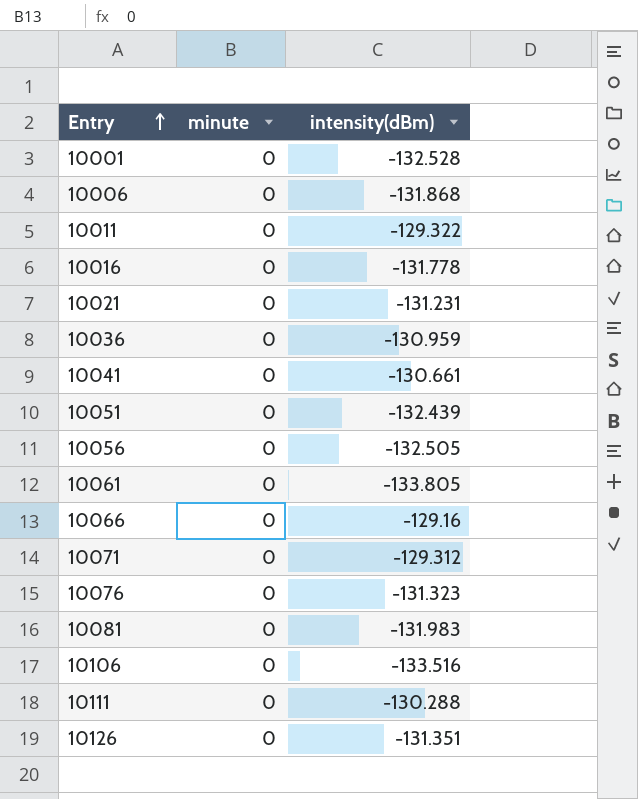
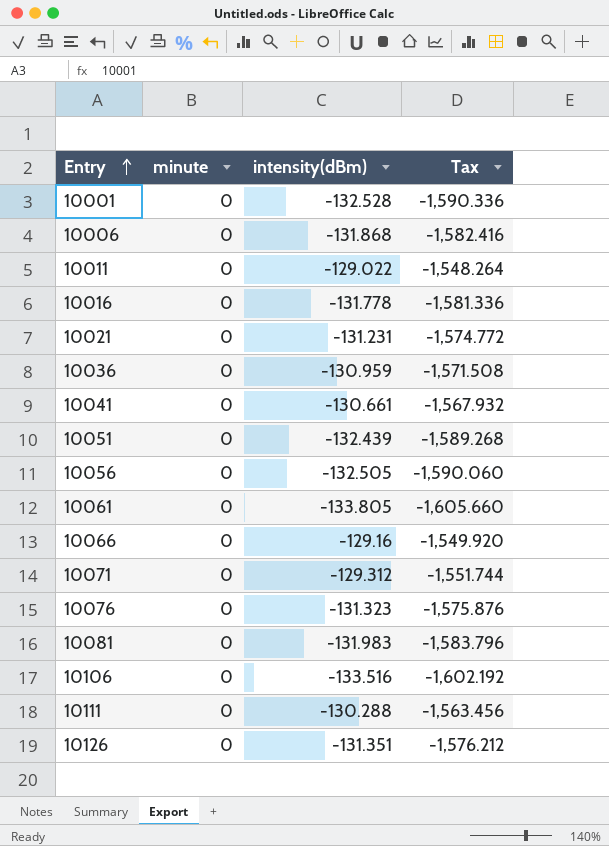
column Tax | formula: none -> [intensity(dBm)] * 12
10011 | intensity(dBm): -129.322 -> -129.022

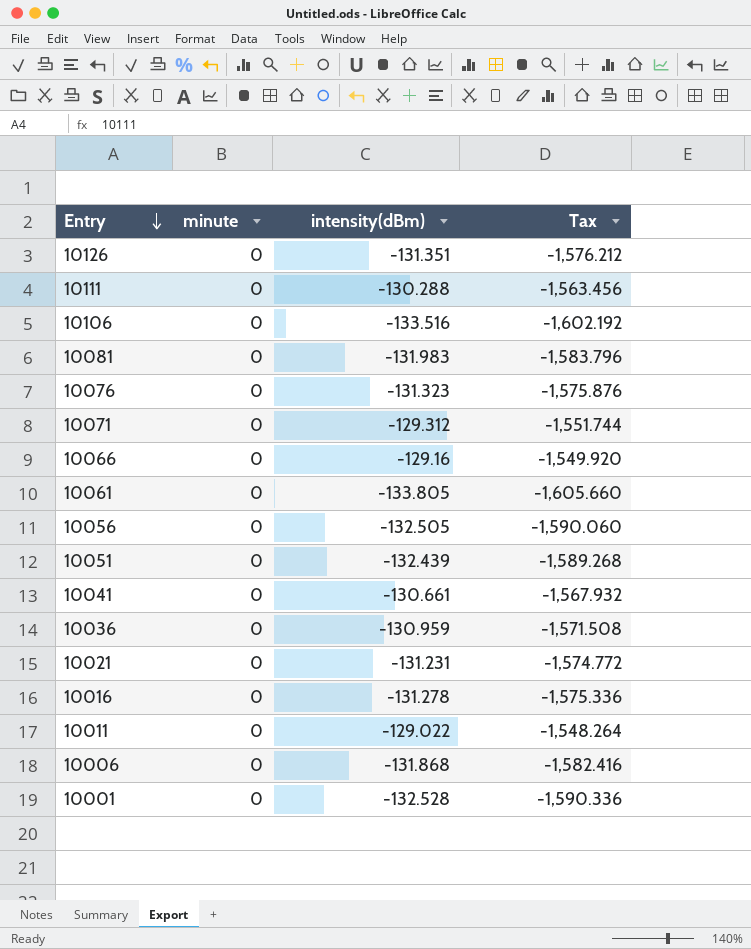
row order: Entry ascending -> Entry descending
10016 | intensity(dBm): -131.778 -> -131.278
10016 | Tax: -1,581.336 -> -1,575.336

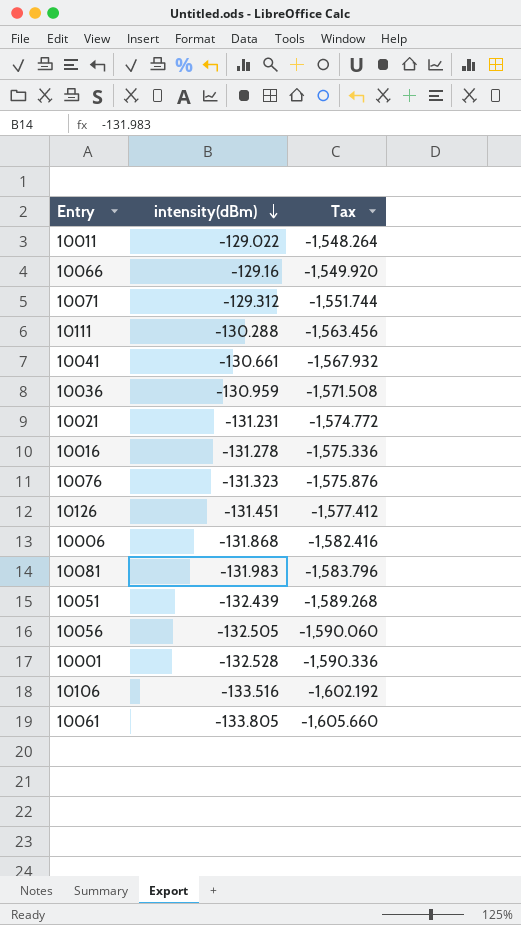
row order: Entry descending -> intensity(dBm) descending
column minute | position: 2 -> none
10126 | intensity(dBm): -131.351 -> -131.451
10126 | Tax: -1,576.212 -> -1,577.412

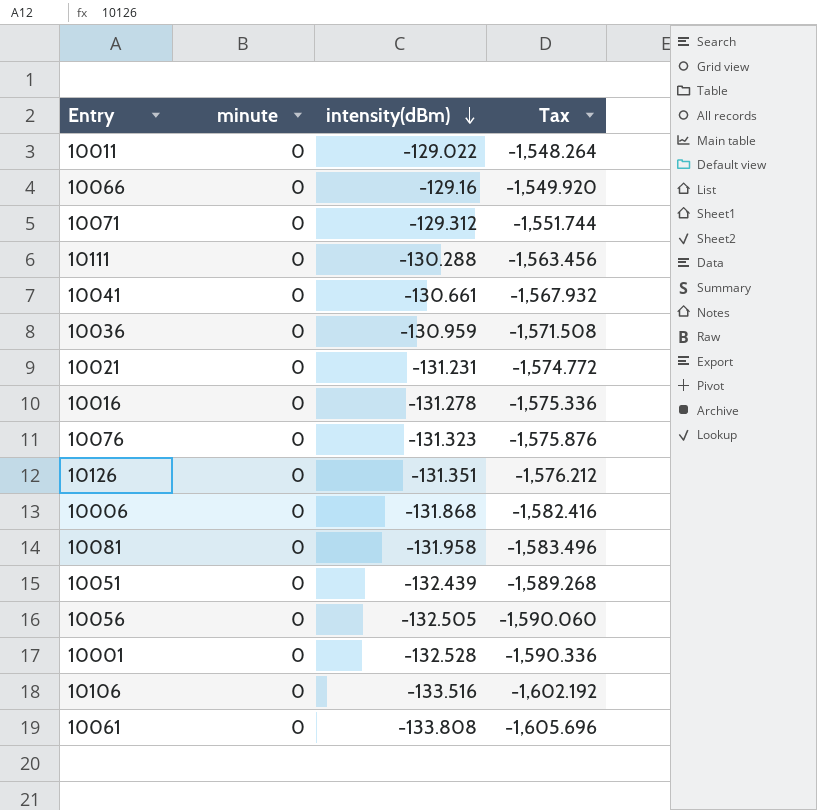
column minute | position: none -> 2
10126 | intensity(dBm): -131.451 -> -131.351
10126 | Tax: -1,577.412 -> -1,576.212
10081 | intensity(dBm): -131.983 -> -131.958
10081 | Tax: -1,583.796 -> -1,583.496
10061 | intensity(dBm): -133.805 -> -133.808
10061 | Tax: -1,605.660 -> -1,605.696

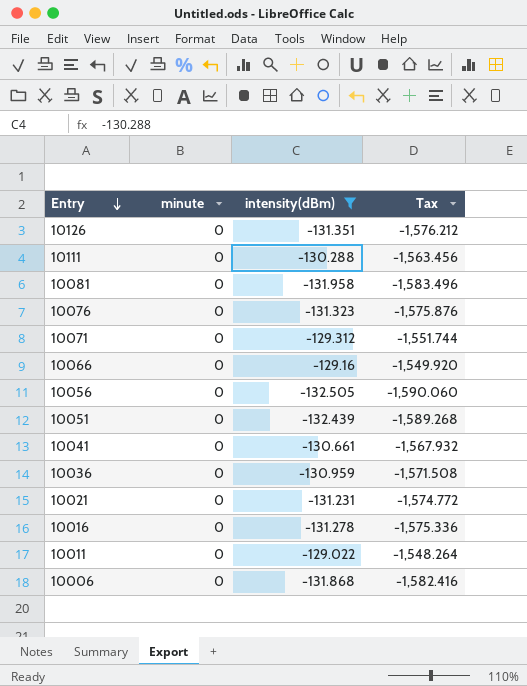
filter: none -> intensity(dBm) >= -132.505
row order: intensity(dBm) descending -> Entry descending

